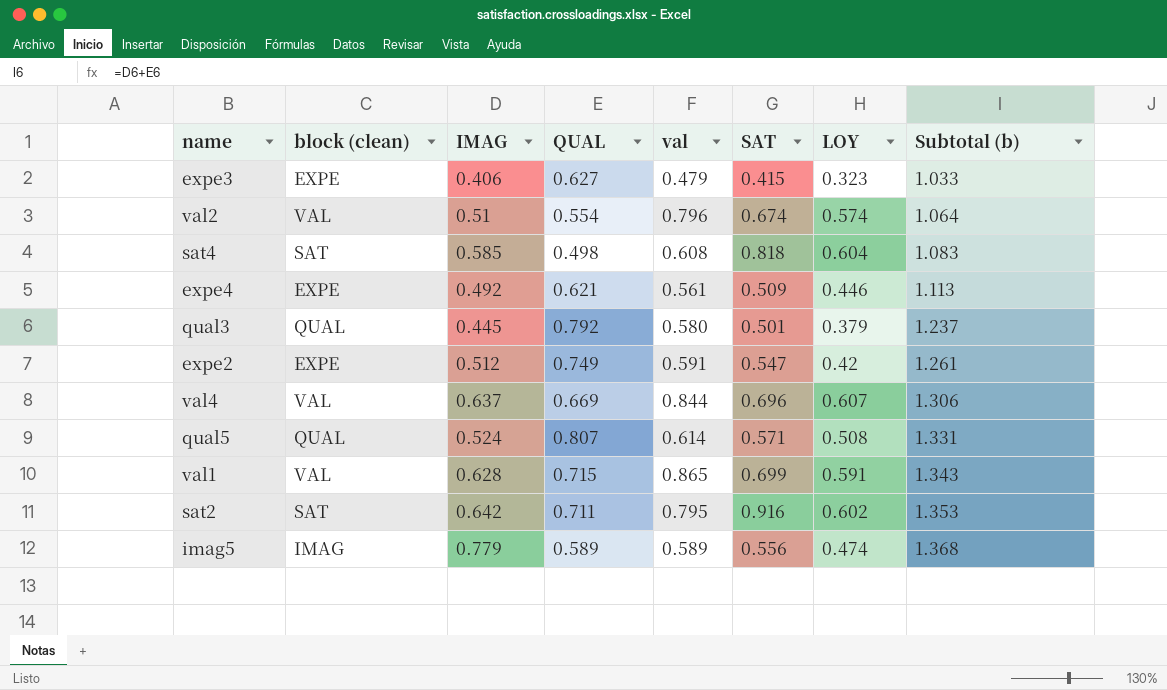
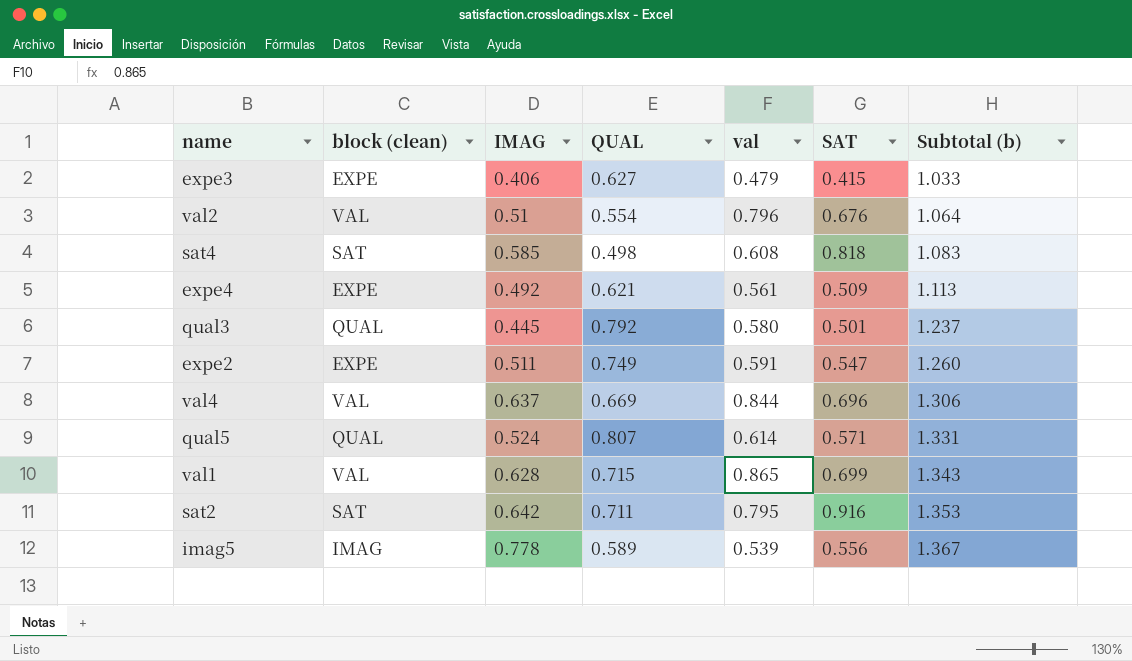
column LOY | position: 7 -> none
val2 | SAT: 0.674 -> 0.676
expe2 | IMAG: 0.512 -> 0.511
expe2 | Subtotal (b): 1.261 -> 1.260
imag5 | IMAG: 0.779 -> 0.778
imag5 | val: 0.589 -> 0.539
imag5 | Subtotal (b): 1.368 -> 1.367

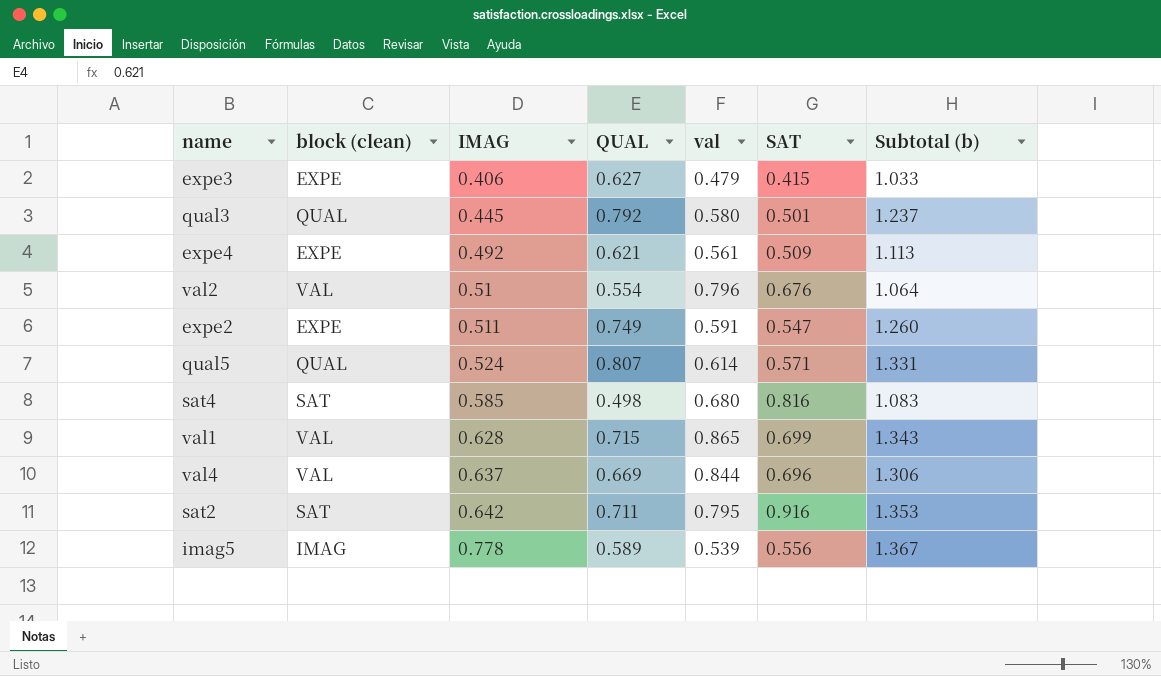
row order: Subtotal (b) ascending -> IMAG ascending
sat4 | val: 0.608 -> 0.680
sat4 | SAT: 0.818 -> 0.816

